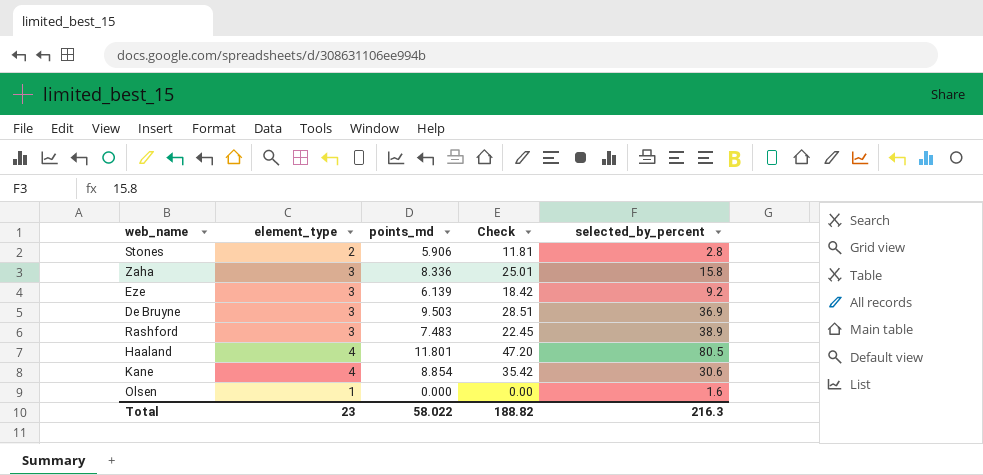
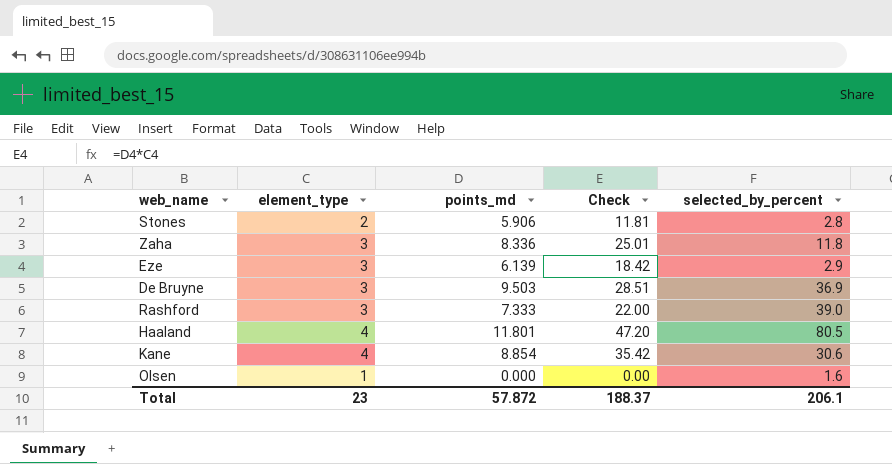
Zaha | selected_by_percent: 15.8 -> 11.8
Eze | selected_by_percent: 9.2 -> 2.9
Rashford | points_md: 7.483 -> 7.333
Rashford | Check: 22.45 -> 22.00
Rashford | selected_by_percent: 38.9 -> 39.0
Total | points_md: 58.022 -> 57.872
Total | Check: 188.82 -> 188.37
Total | selected_by_percent: 216.3 -> 206.1

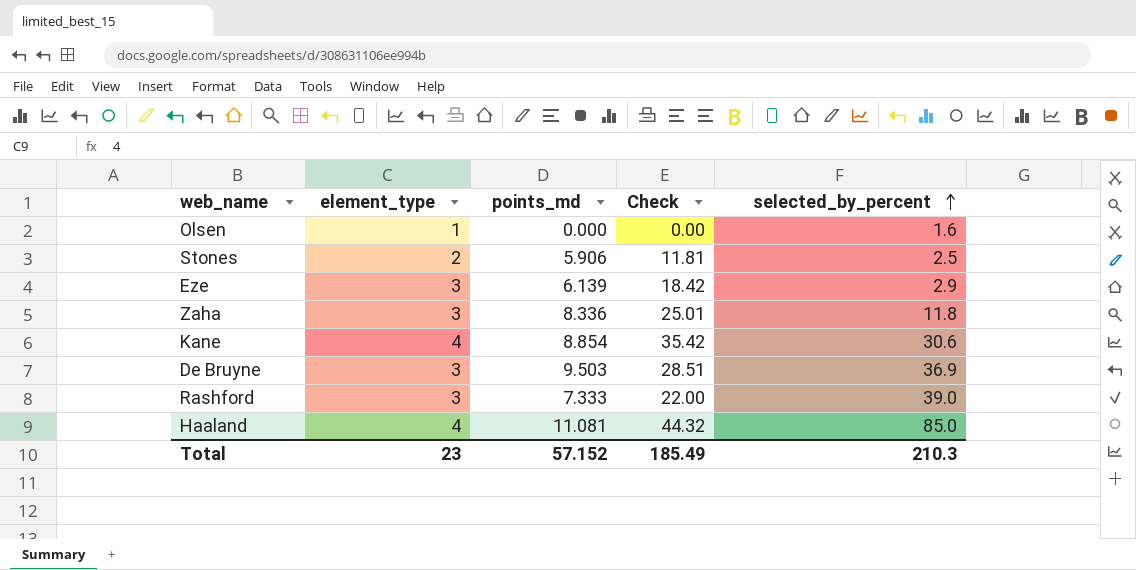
row order: none -> selected_by_percent ascending
Stones | selected_by_percent: 2.8 -> 2.5
Haaland | points_md: 11.801 -> 11.081
Haaland | Check: 47.20 -> 44.32
Haaland | selected_by_percent: 80.5 -> 85.0
Total | points_md: 57.872 -> 57.152
Total | Check: 188.37 -> 185.49
Total | selected_by_percent: 206.1 -> 210.3

